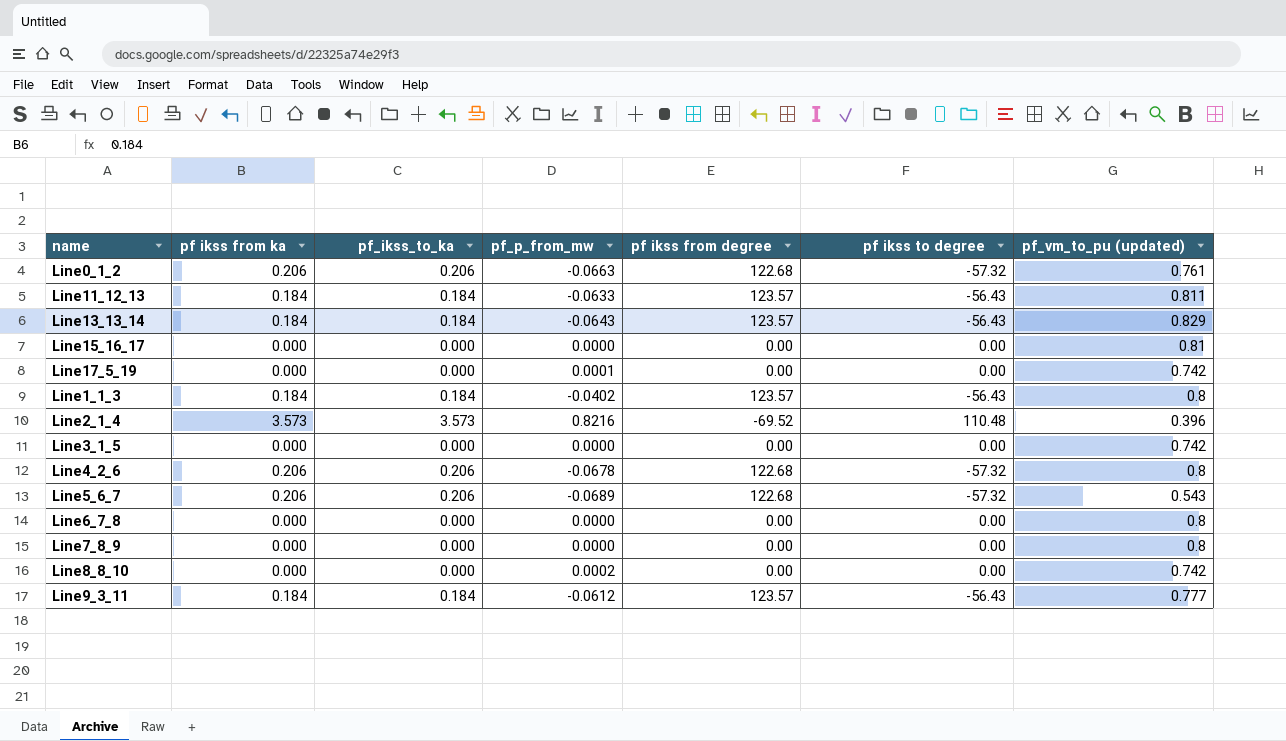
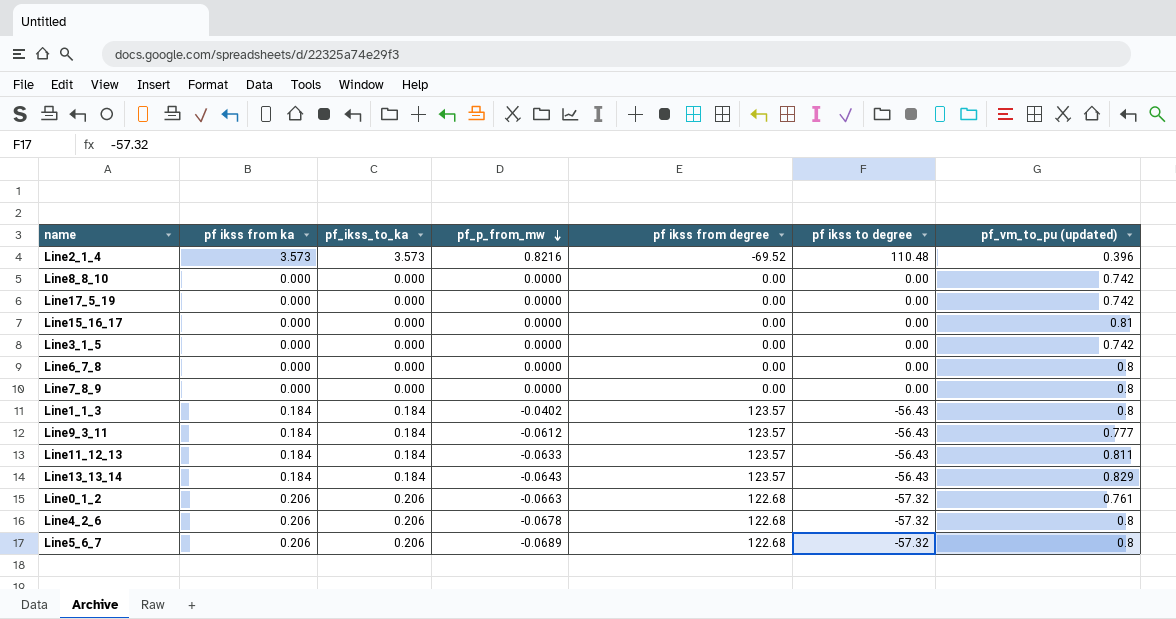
row order: none -> pf_p_from_mw descending
Line8_8_10 | pf_p_from_mw: 0.0002 -> 0.0000
Line17_5_19 | pf_p_from_mw: 0.0001 -> 0.0000
Line5_6_7 | pf_vm_to_pu (updated): 0.543 -> 0.8

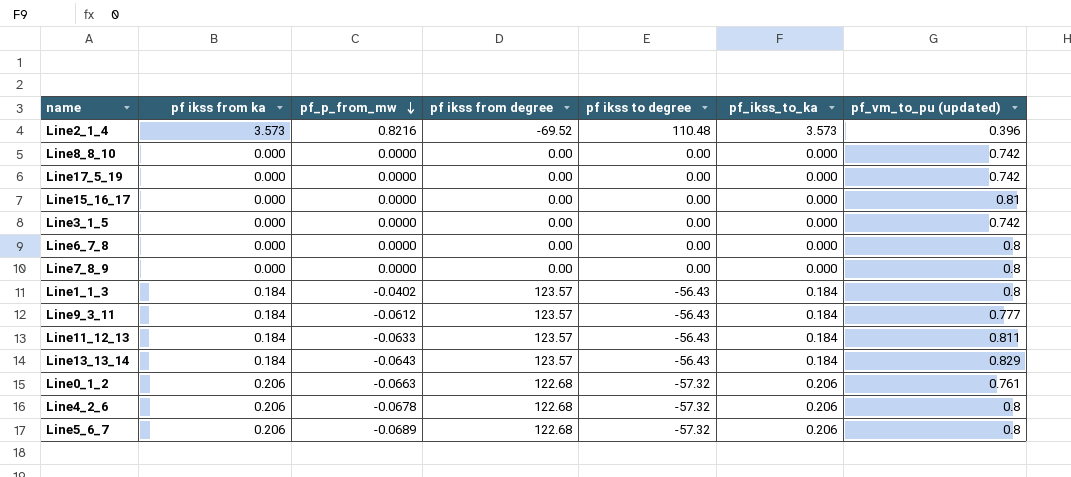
column pf_ikss_to_ka | position: 3 -> 6

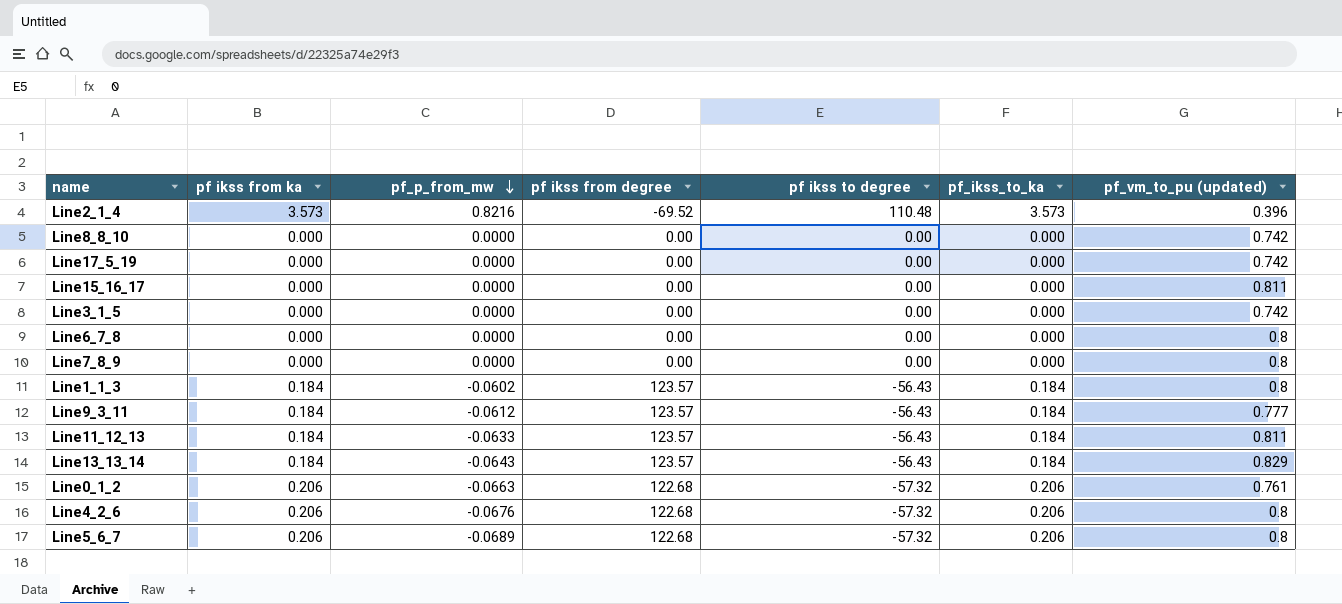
Line15_16_17 | pf_vm_to_pu (updated): 0.81 -> 0.811
Line1_1_3 | pf_p_from_mw: -0.0402 -> -0.0602
Line4_2_6 | pf_p_from_mw: -0.0678 -> -0.0676

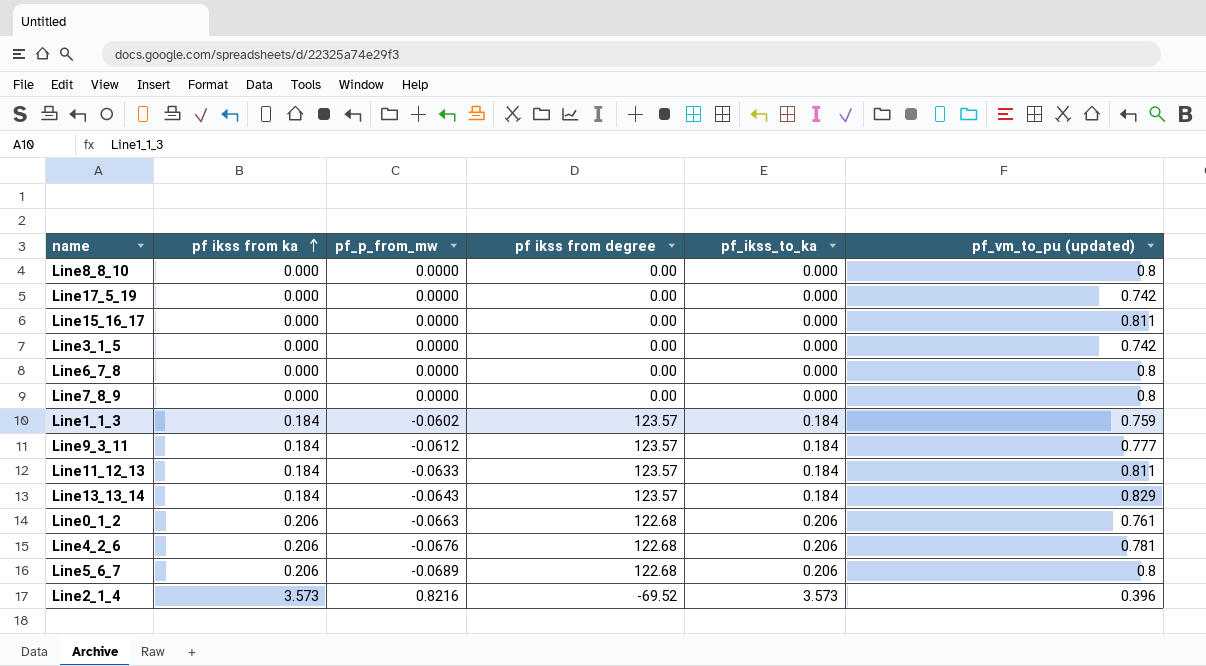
row order: pf_p_from_mw descending -> pf ikss from ka ascending
column pf ikss to degree | position: 5 -> none
Line8_8_10 | pf_vm_to_pu (updated): 0.742 -> 0.8
Line1_1_3 | pf_vm_to_pu (updated): 0.8 -> 0.759
Line4_2_6 | pf_vm_to_pu (updated): 0.8 -> 0.781

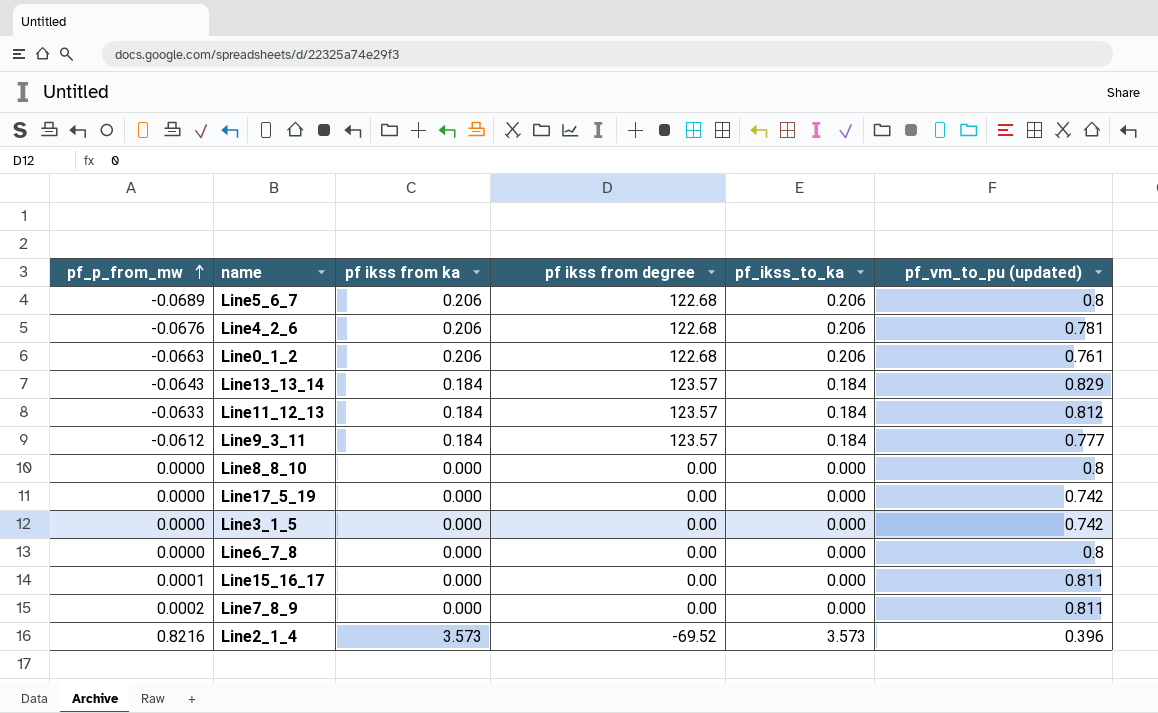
row order: pf ikss from ka ascending -> pf_p_from_mw ascending
column pf_p_from_mw | position: 3 -> 1
row Line1_1_3: 0.184 | -0.0602 | 123.57 | 0.184 | 0.759 -> none
Line11_12_13 | pf_vm_to_pu (updated): 0.811 -> 0.812
Line15_16_17 | pf_p_from_mw: 0.0000 -> 0.0001
Line7_8_9 | pf_p_from_mw: 0.0000 -> 0.0002
Line7_8_9 | pf_vm_to_pu (updated): 0.8 -> 0.811

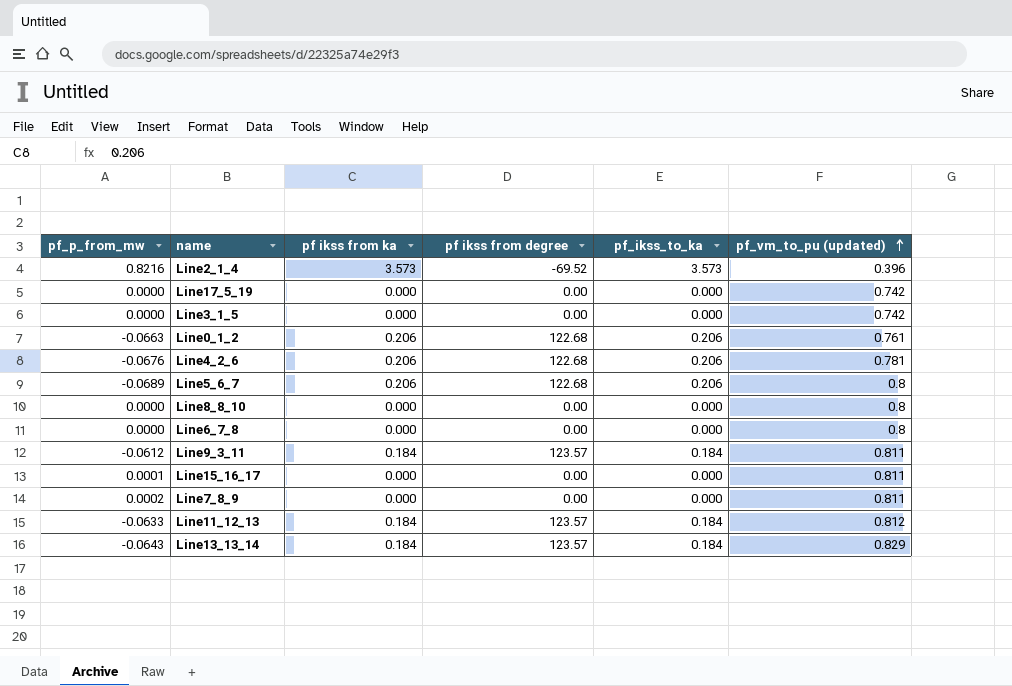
row order: pf_p_from_mw ascending -> pf_vm_to_pu (updated) ascending
Line9_3_11 | pf_vm_to_pu (updated): 0.777 -> 0.811

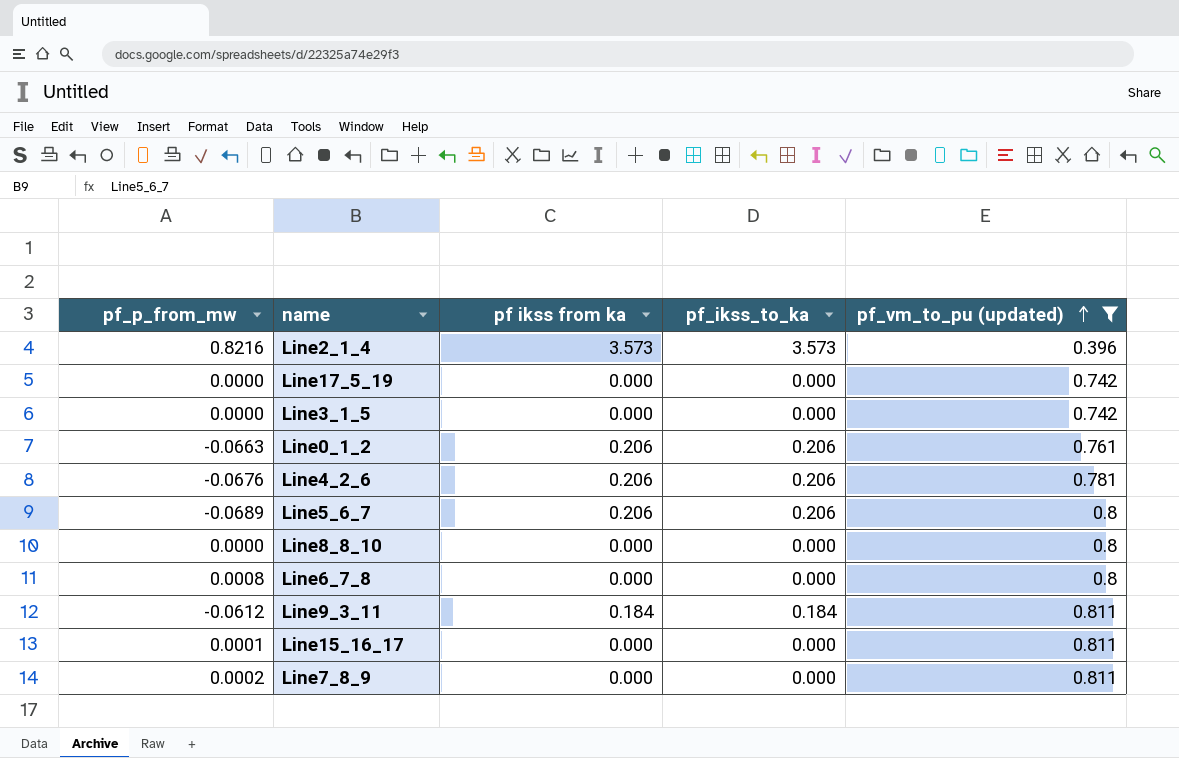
filter: none -> pf_vm_to_pu (updated) <= 0.811
column pf ikss from degree | position: 4 -> none
Line6_7_8 | pf_p_from_mw: 0.0000 -> 0.0008

